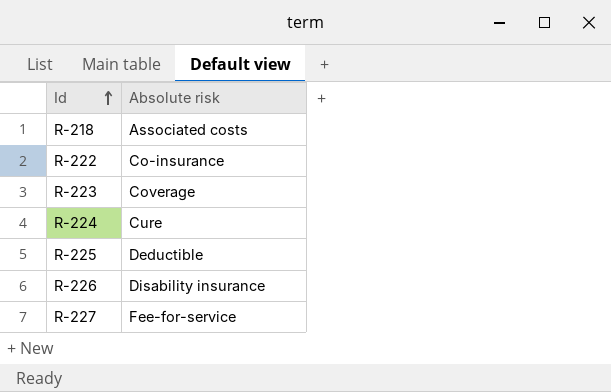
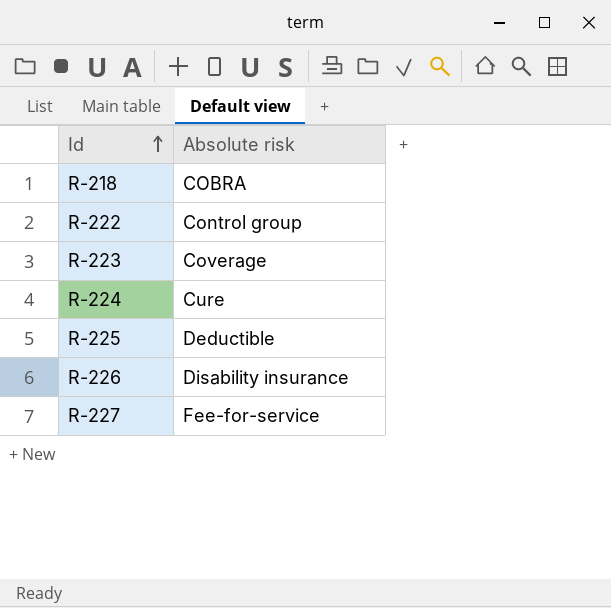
R-218 | Absolute risk: Associated costs -> COBRA
R-222 | Absolute risk: Co-insurance -> Control group

